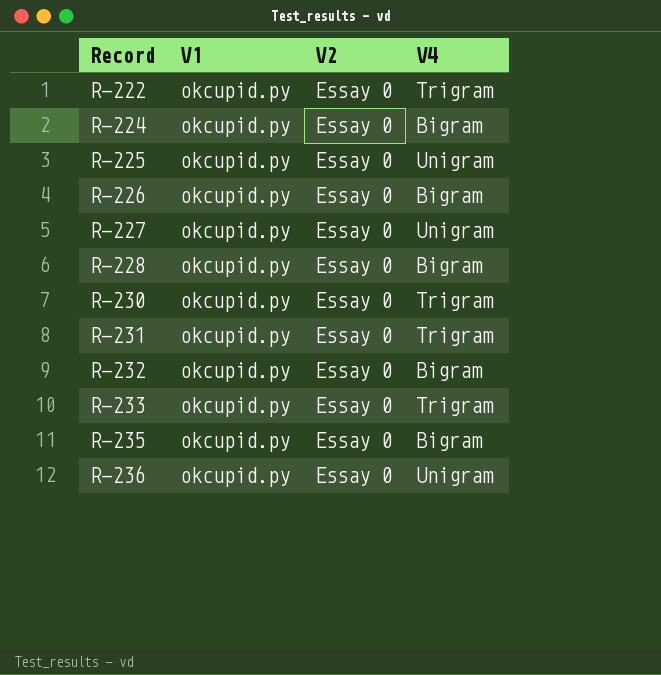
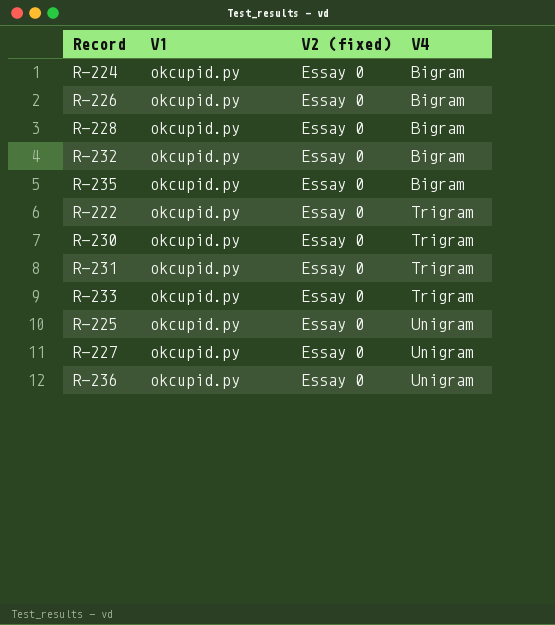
row order: Record ascending -> V4 ascending
column name: V2 -> V2 (fixed)

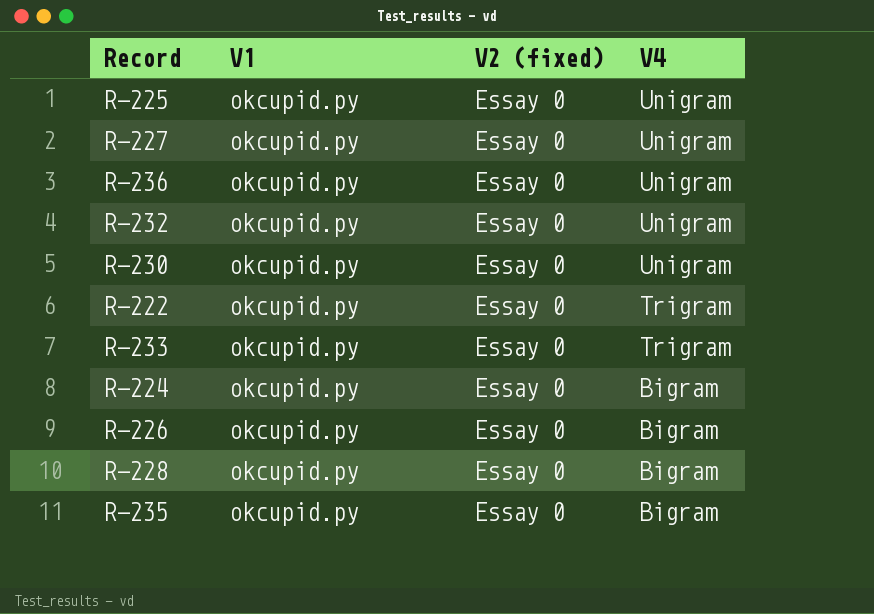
row order: V4 ascending -> V4 descending
row R-231: okcupid.py | Essay 0 | Trigram -> none
R-232 | V4: Bigram -> Unigram
R-230 | V4: Trigram -> Unigram

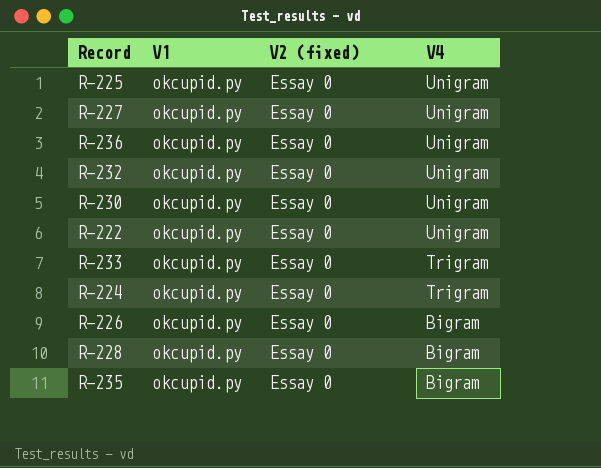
R-222 | V4: Trigram -> Unigram
R-224 | V4: Bigram -> Trigram

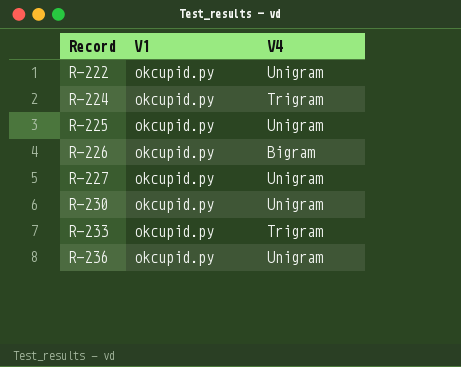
row order: V4 descending -> Record ascending
column V2 (fixed) | position: 3 -> none
row R-232: okcupid.py | Essay 0 | Unigram -> none
row R-228: okcupid.py | Essay 0 | Bigram -> none
row R-235: okcupid.py | Essay 0 | Bigram -> none

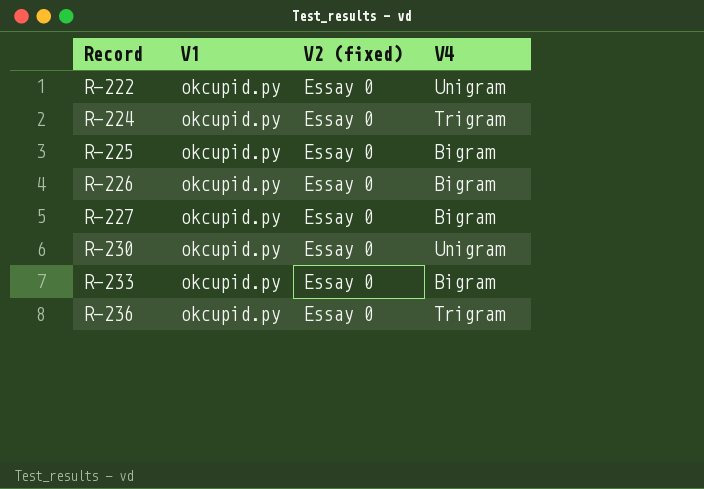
column V2 (fixed) | position: none -> 3
R-225 | V4: Unigram -> Bigram
R-227 | V4: Unigram -> Bigram
R-233 | V4: Trigram -> Bigram
R-236 | V4: Unigram -> Trigram

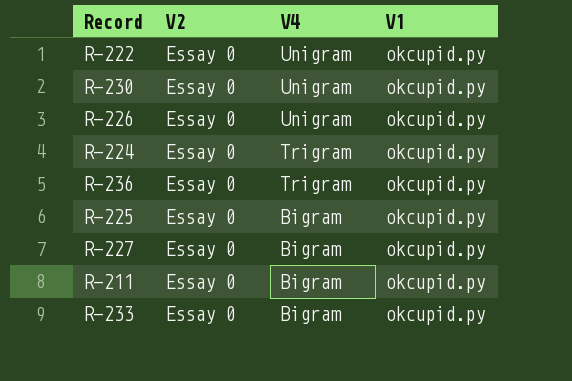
row order: Record ascending -> V4 descending
column name: V2 (fixed) -> V2
column V1 | position: 2 -> 4
R-226 | V4: Bigram -> Unigram
row R-211: none -> Essay 0 | Bigram | okcupid.py

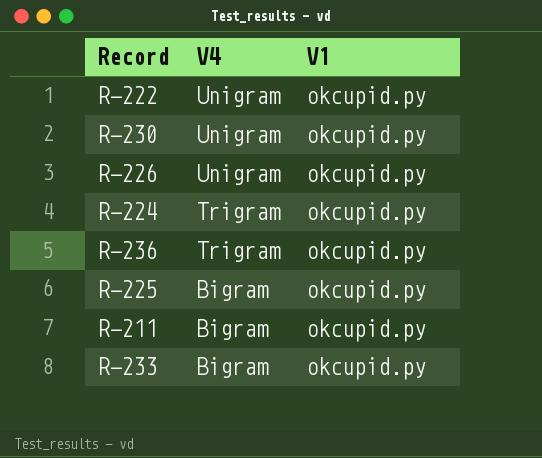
column V2 | position: 2 -> none
row R-227: Essay 0 | Bigram | okcupid.py -> none

